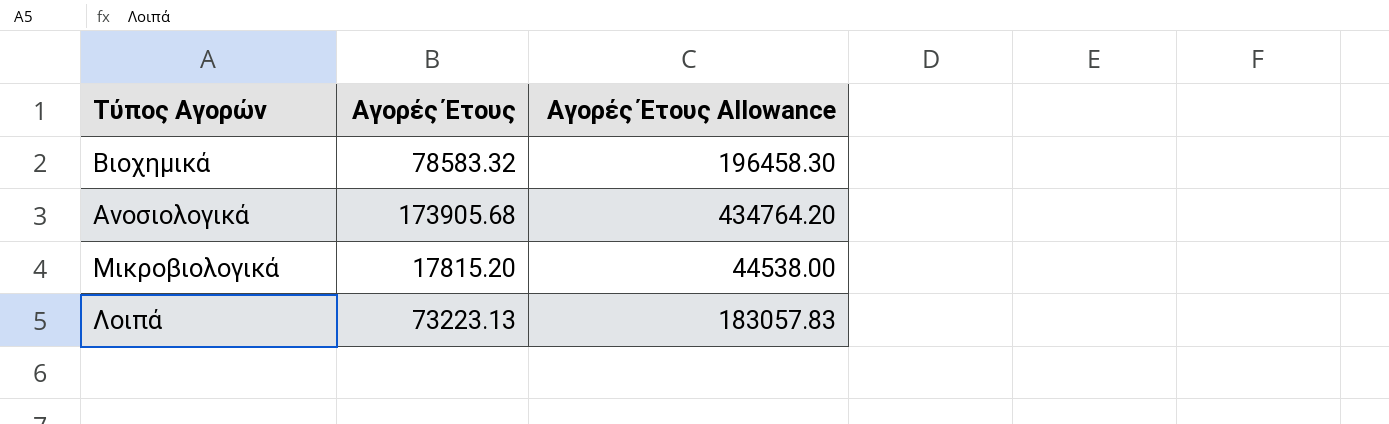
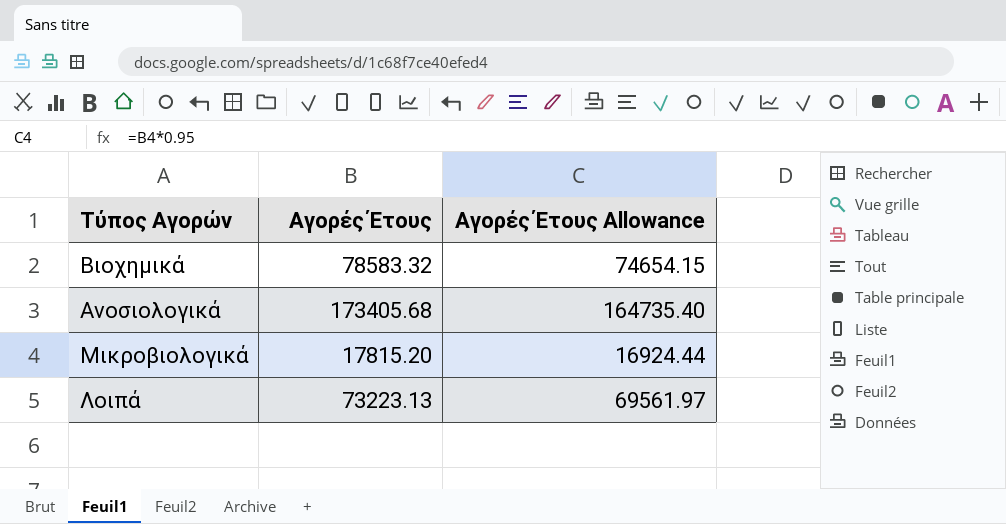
column Αγορές Έτους Allowance | formula: [Αγορές Έτους] * 2.5 -> [Αγορές Έτους] * 0.95
Ανοσιολογικά | Αγορές Έτους: 173905.68 -> 173405.68

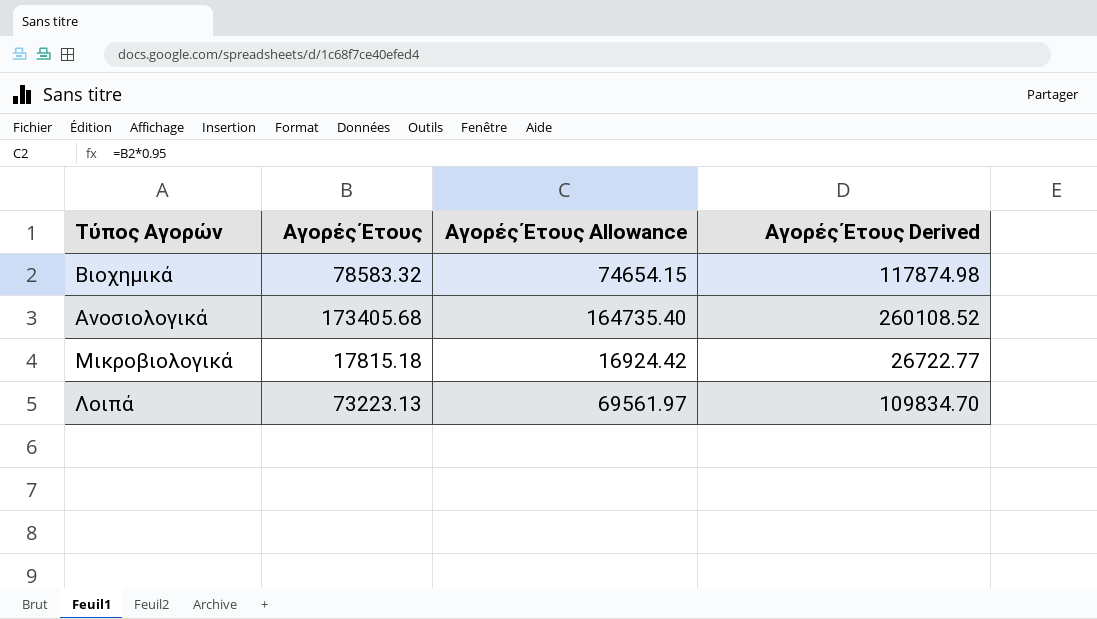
column Αγορές Έτους Derived | formula: none -> [Αγορές Έτους] * 1.5
Μικροβιολογικά | Αγορές Έτους: 17815.20 -> 17815.18
Μικροβιολογικά | Αγορές Έτους Allowance: 16924.44 -> 16924.42

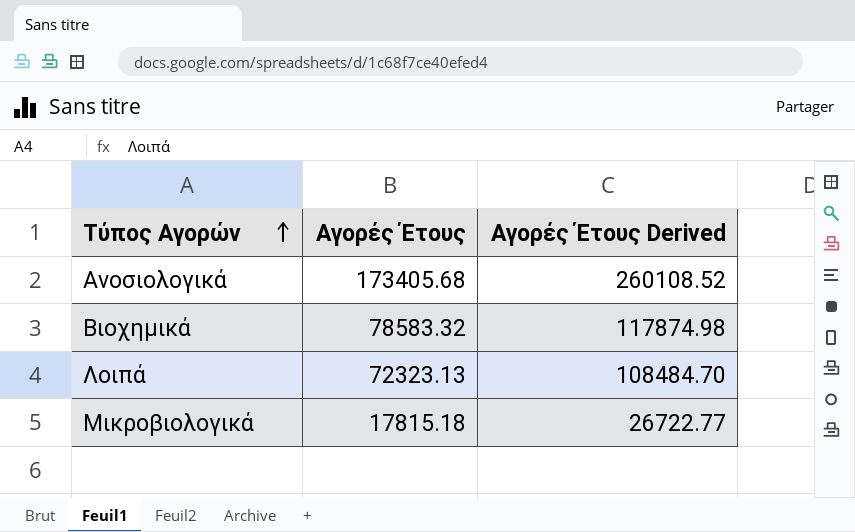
row order: none -> Τύπος Αγορών ascending
column Αγορές Έτους Allowance | formula: [Αγορές Έτους] * 0.95 -> none
Λοιπά | Αγορές Έτους: 73223.13 -> 72323.13
Λοιπά | Αγορές Έτους Derived: 109834.70 -> 108484.70

